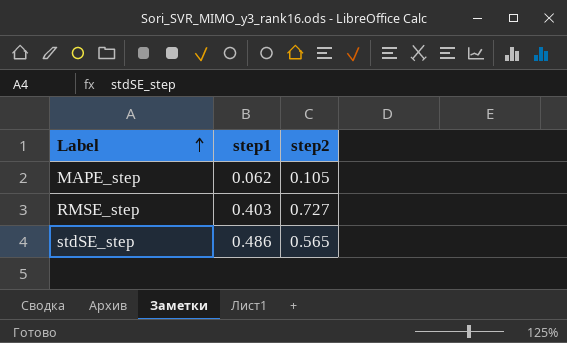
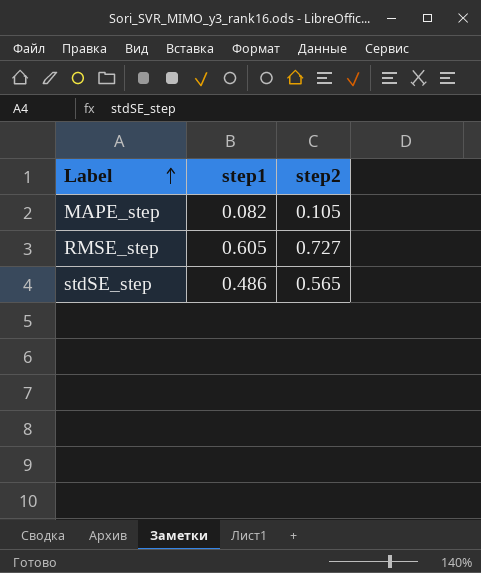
MAPE_step | step1: 0.062 -> 0.082
RMSE_step | step1: 0.403 -> 0.605

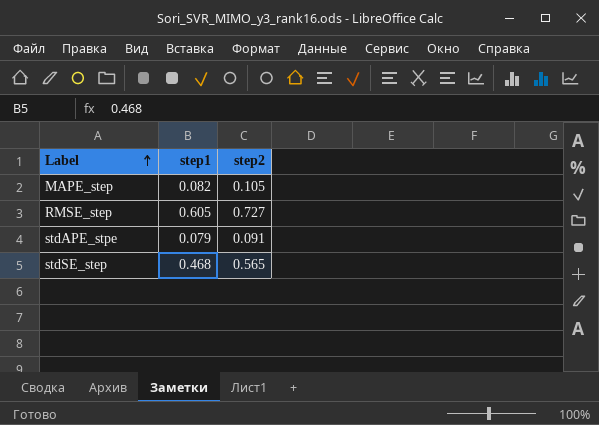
row stdAPE_stpe: none -> 0.079 | 0.091
stdSE_step | step1: 0.486 -> 0.468

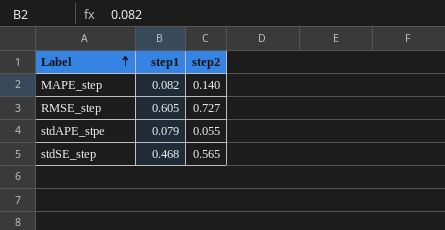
MAPE_step | step2: 0.105 -> 0.140
stdAPE_stpe | step2: 0.091 -> 0.055

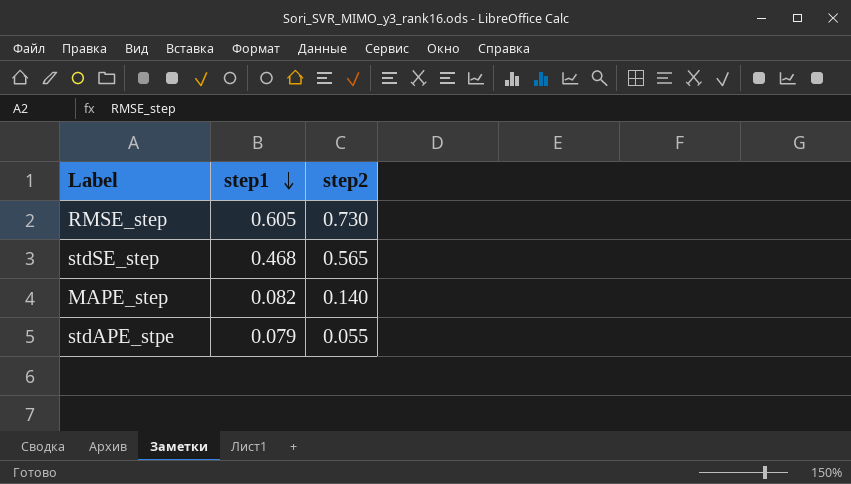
row order: Label ascending -> step1 descending
RMSE_step | step2: 0.727 -> 0.730

